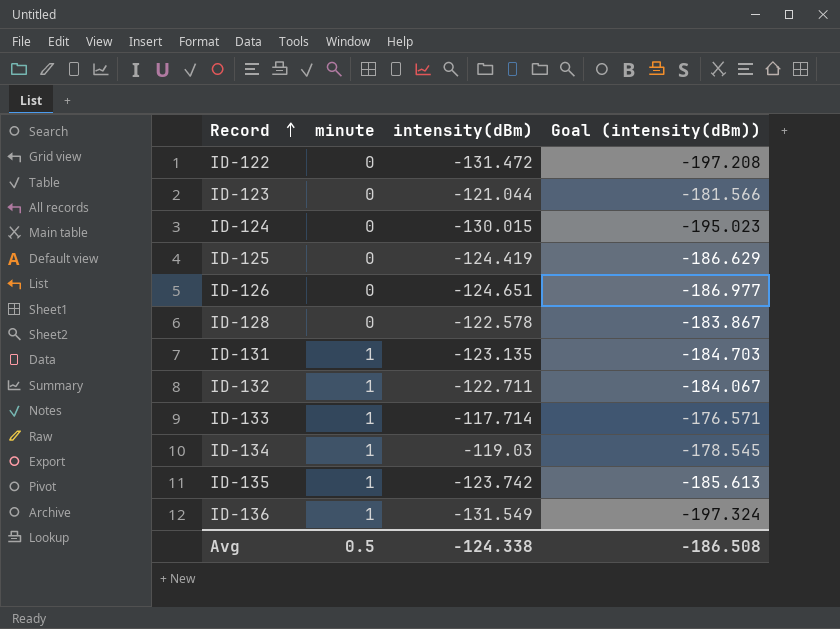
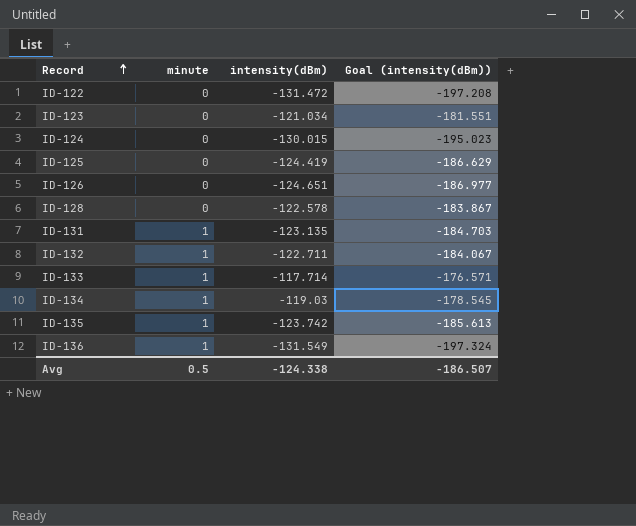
ID-123 | intensity(dBm): -121.044 -> -121.034
ID-123 | Goal (intensity(dBm)): -181.566 -> -181.551
Avg | Goal (intensity(dBm)): -186.508 -> -186.507

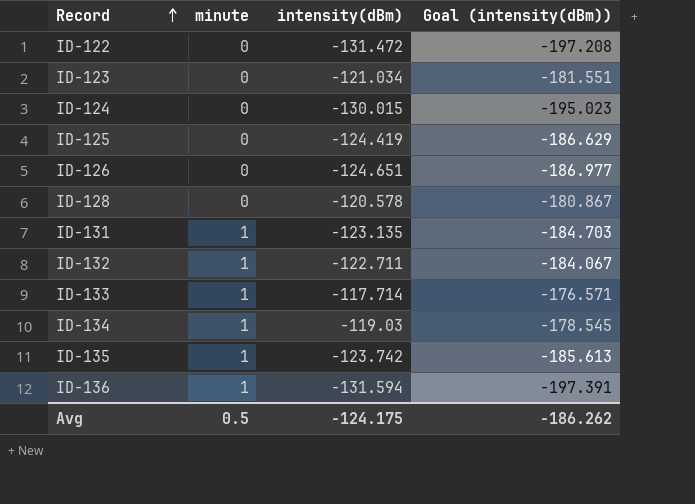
ID-128 | intensity(dBm): -122.578 -> -120.578
ID-128 | Goal (intensity(dBm)): -183.867 -> -180.867
ID-136 | intensity(dBm): -131.549 -> -131.594
ID-136 | Goal (intensity(dBm)): -197.324 -> -197.391
Avg | intensity(dBm): -124.338 -> -124.175
Avg | Goal (intensity(dBm)): -186.507 -> -186.262

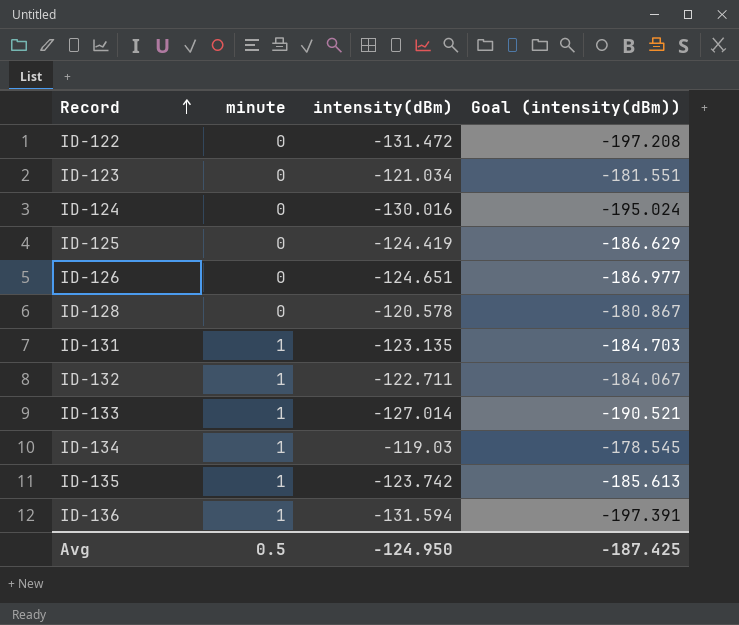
ID-124 | intensity(dBm): -130.015 -> -130.016
ID-124 | Goal (intensity(dBm)): -195.023 -> -195.024
ID-133 | intensity(dBm): -117.714 -> -127.014
ID-133 | Goal (intensity(dBm)): -176.571 -> -190.521
Avg | intensity(dBm): -124.175 -> -124.950
Avg | Goal (intensity(dBm)): -186.262 -> -187.425

